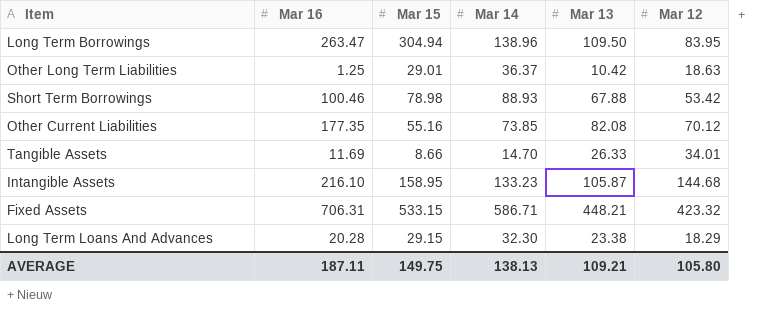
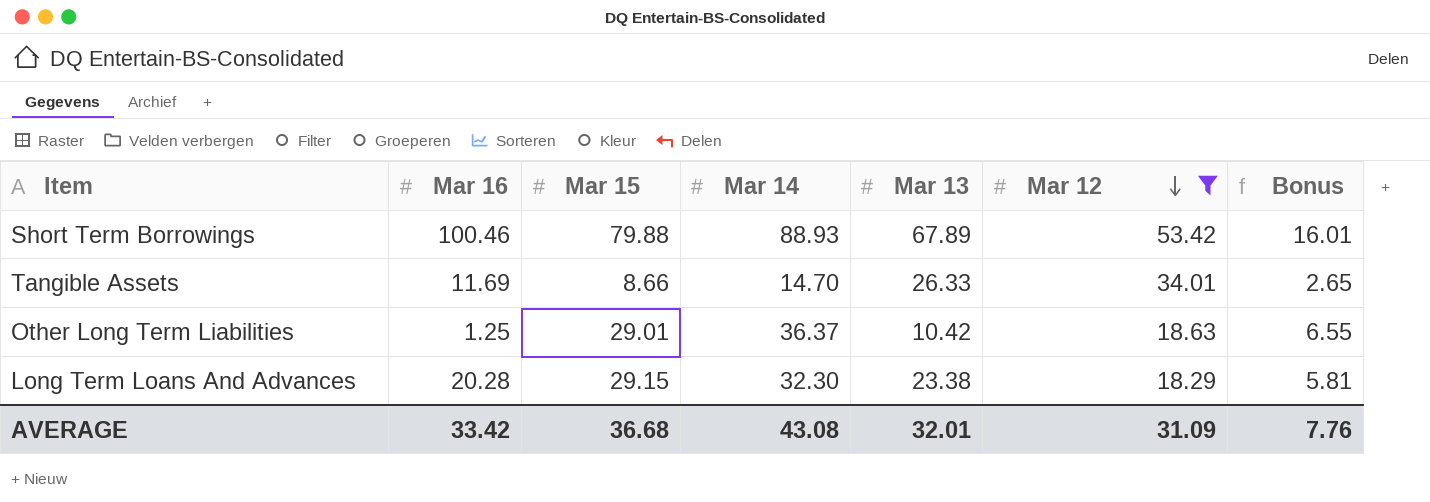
filter: none -> Mar 12 <= 53.42
row order: none -> Mar 12 descending
column Bonus | formula: none -> [Mar 14] * 0.18
Short Term Borrowings | Mar 15: 78.98 -> 79.88
Short Term Borrowings | Mar 13: 67.88 -> 67.89
AVERAGE | Mar 16: 187.11 -> 33.42
AVERAGE | Mar 15: 149.75 -> 36.68
AVERAGE | Mar 14: 138.13 -> 43.08
AVERAGE | Mar 13: 109.21 -> 32.01
AVERAGE | Mar 12: 105.80 -> 31.09

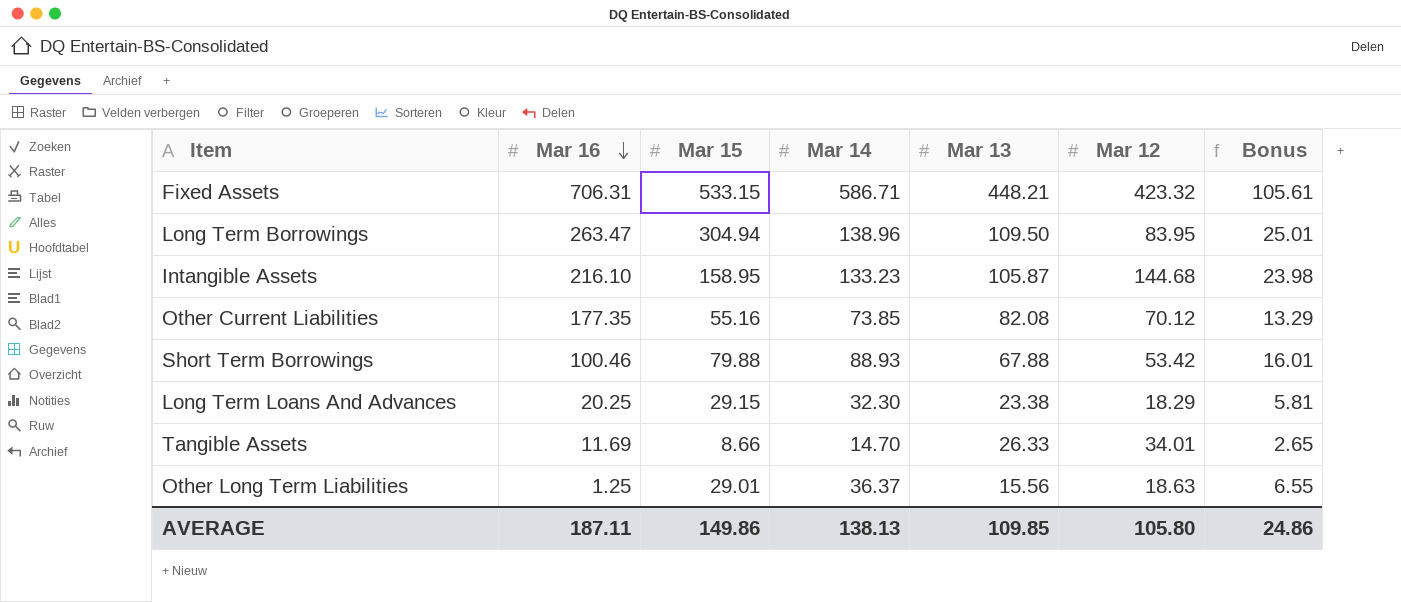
filter: Mar 12 <= 53.42 -> none
row order: Mar 12 descending -> Mar 16 descending
Short Term Borrowings | Mar 13: 67.89 -> 67.88
Long Term Loans And Advances | Mar 16: 20.28 -> 20.25
Other Long Term Liabilities | Mar 13: 10.42 -> 15.56
AVERAGE | Mar 16: 33.42 -> 187.11
AVERAGE | Mar 15: 36.68 -> 149.86
AVERAGE | Mar 14: 43.08 -> 138.13
AVERAGE | Mar 13: 32.01 -> 109.85
AVERAGE | Mar 12: 31.09 -> 105.80
AVERAGE | Bonus: 7.76 -> 24.86

